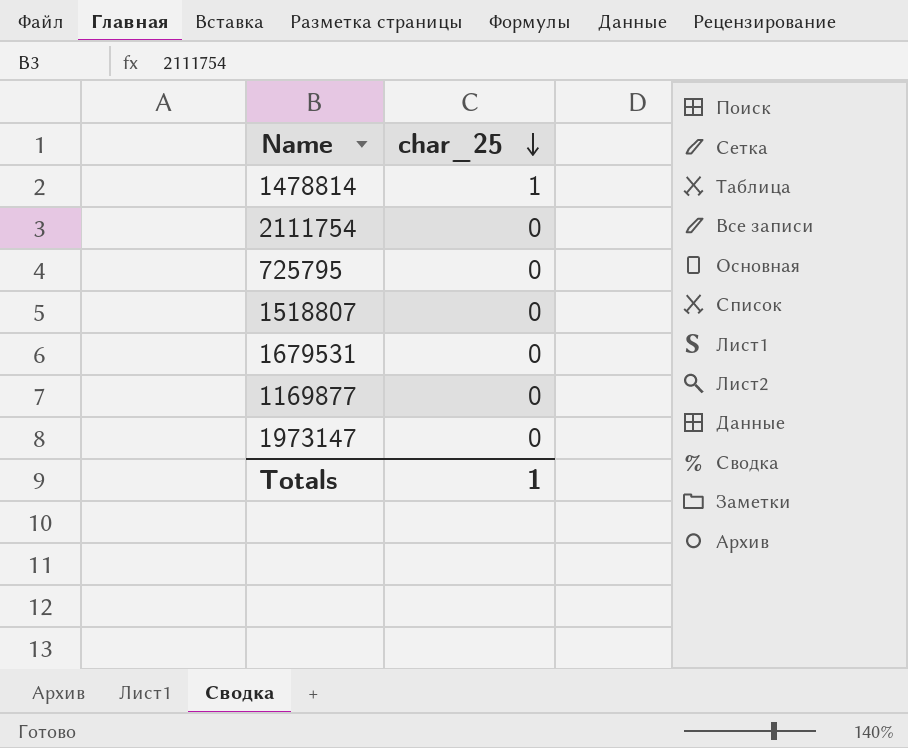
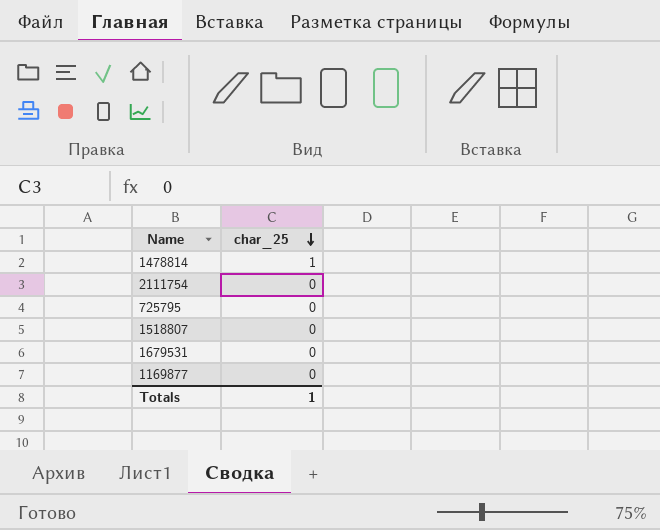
row 1973147: 0 -> none

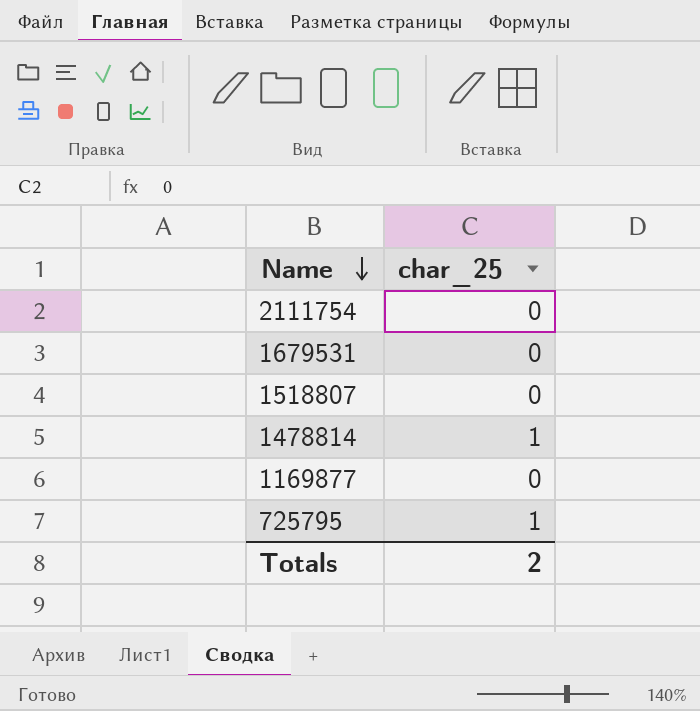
row order: char_25 descending -> Name descending
725795 | char_25: 0 -> 1
Totals | char_25: 1 -> 2

